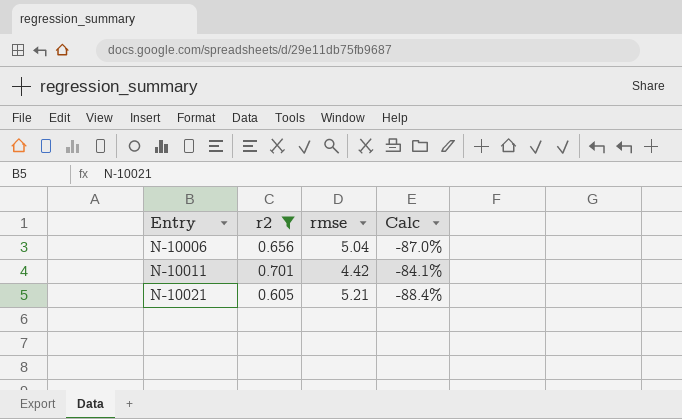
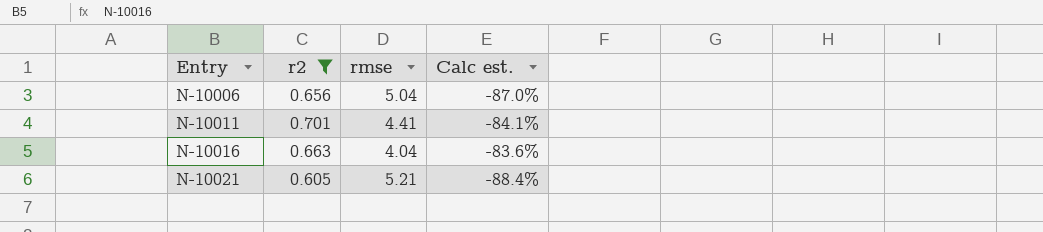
column name: Calc -> Calc est.
N-10011 | rmse: 4.42 -> 4.41
row N-10016: none -> 0.663 | 4.04 | -83.6%

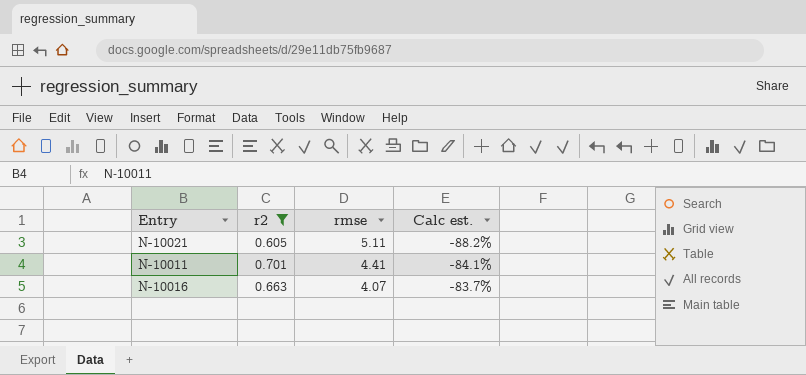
row order: Entry ascending -> rmse descending
row N-10006: 0.656 | 5.04 | -87.0% -> none
N-10021 | rmse: 5.21 -> 5.11
N-10021 | Calc est.: -88.4% -> -88.2%
N-10016 | rmse: 4.04 -> 4.07
N-10016 | Calc est.: -83.6% -> -83.7%

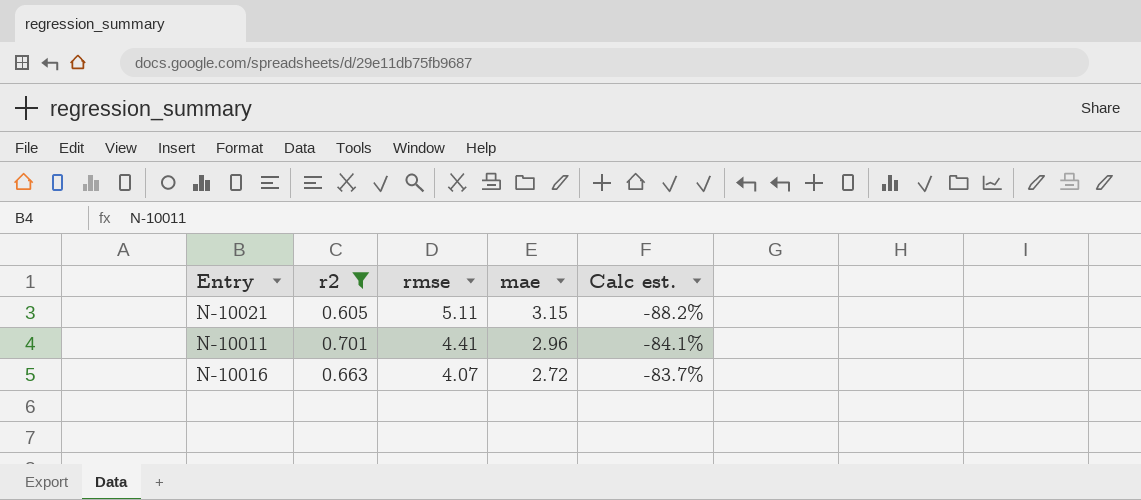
column mae | position: none -> 4

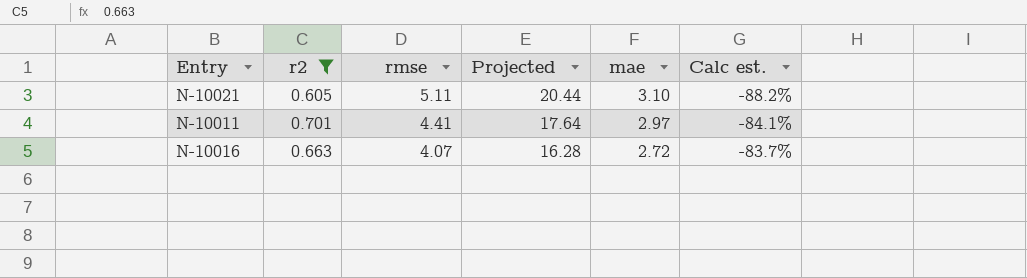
column Projected | formula: none -> [rmse] * 4
N-10021 | mae: 3.15 -> 3.10
N-10011 | mae: 2.96 -> 2.97

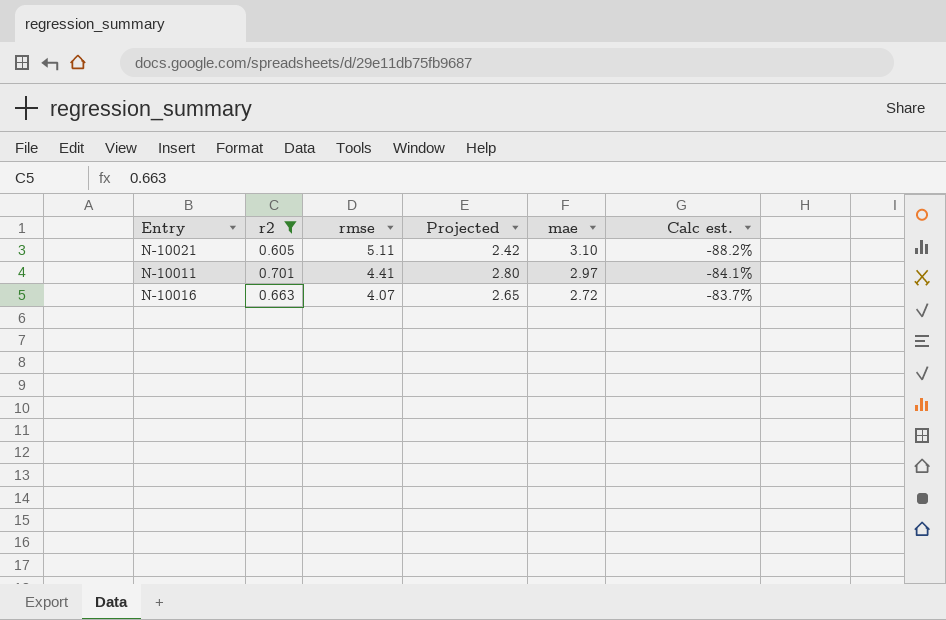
column Projected | formula: [rmse] * 4 -> [r2] * 4

